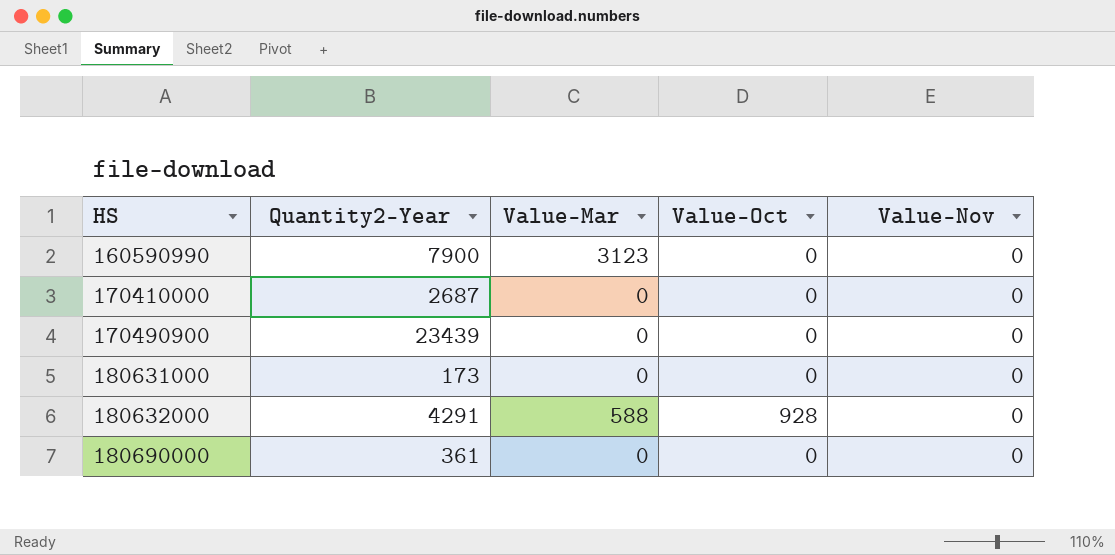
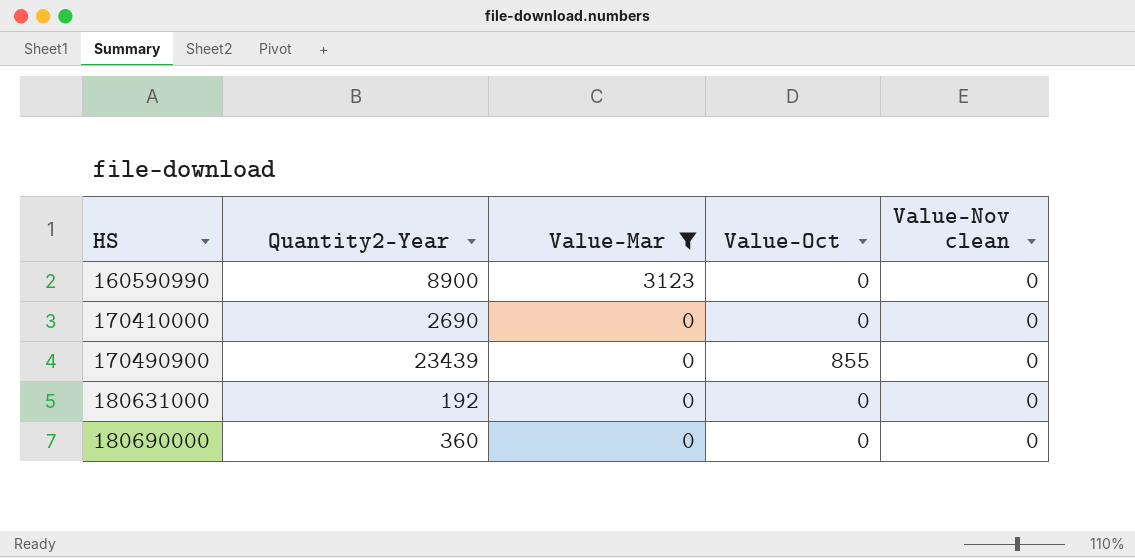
filter: none -> Value-Mar != 588
column name: Value-Nov -> Value-Nov clean
160590990 | Quantity2-Year: 7900 -> 8900
170410000 | Quantity2-Year: 2687 -> 2690
170490900 | Value-Oct: 0 -> 855
180631000 | Quantity2-Year: 173 -> 192
180690000 | Quantity2-Year: 361 -> 360

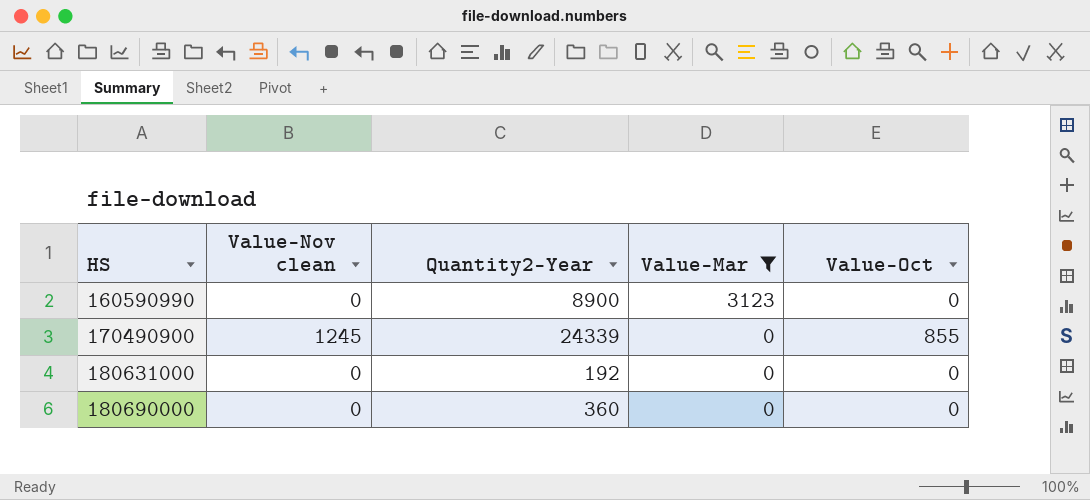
column Value-Nov clean | position: 5 -> 2
row 170410000: 2690 | 0 | 0 | 0 -> none
170490900 | Value-Nov clean: 0 -> 1245
170490900 | Quantity2-Year: 23439 -> 24339

